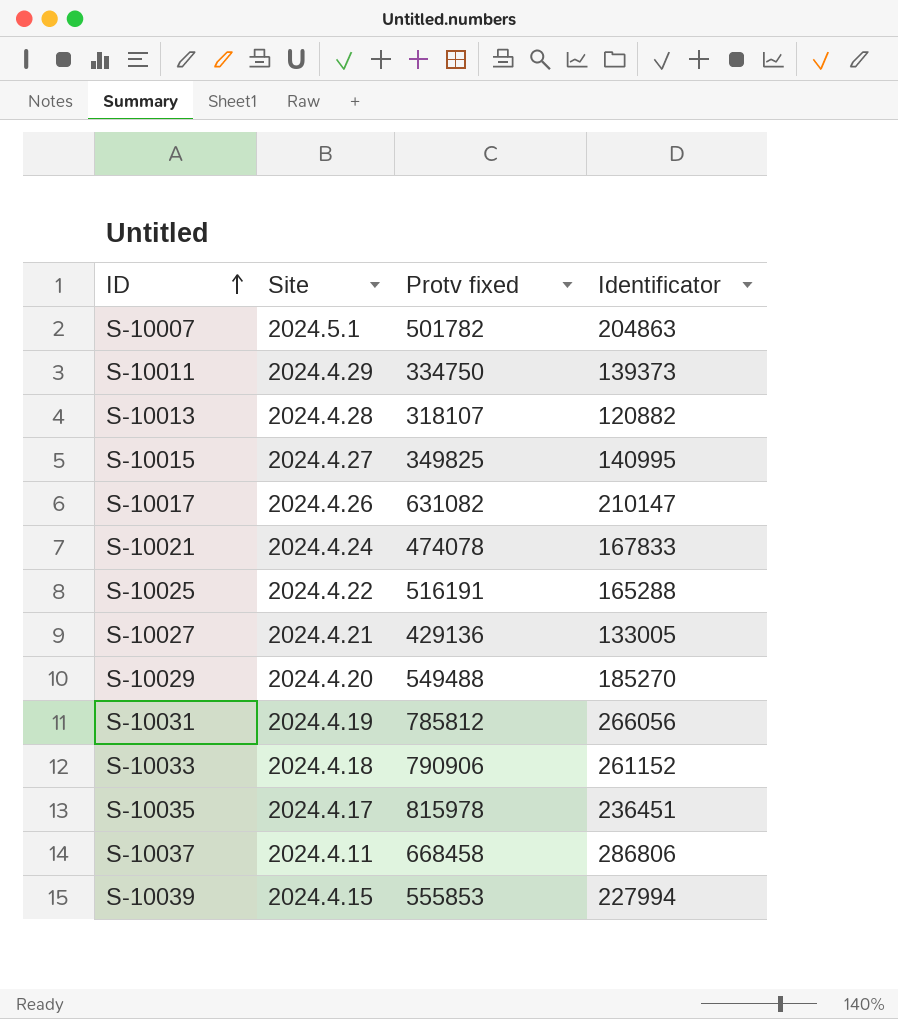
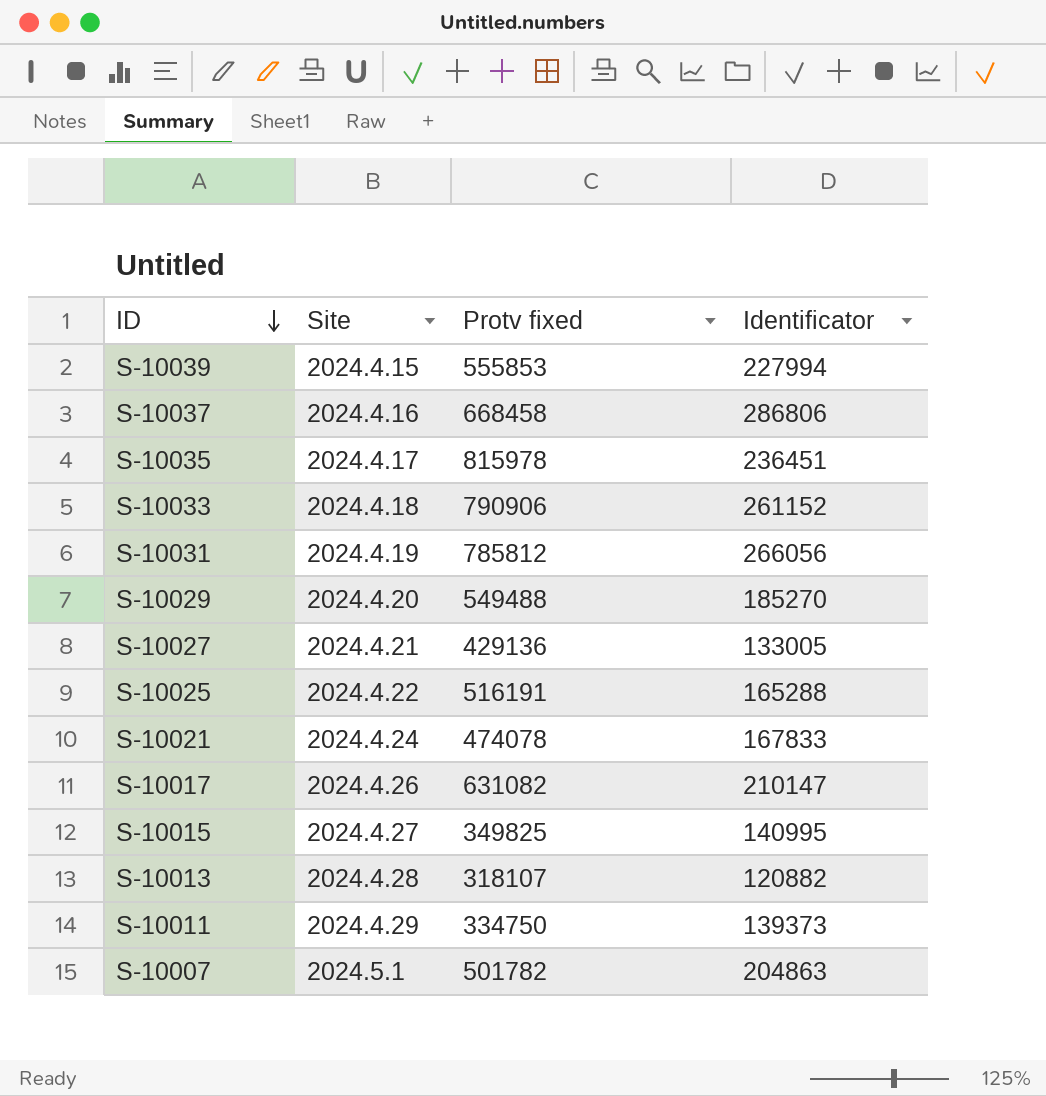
row order: ID ascending -> ID descending
S-10037 | Site: 2024.4.11 -> 2024.4.16

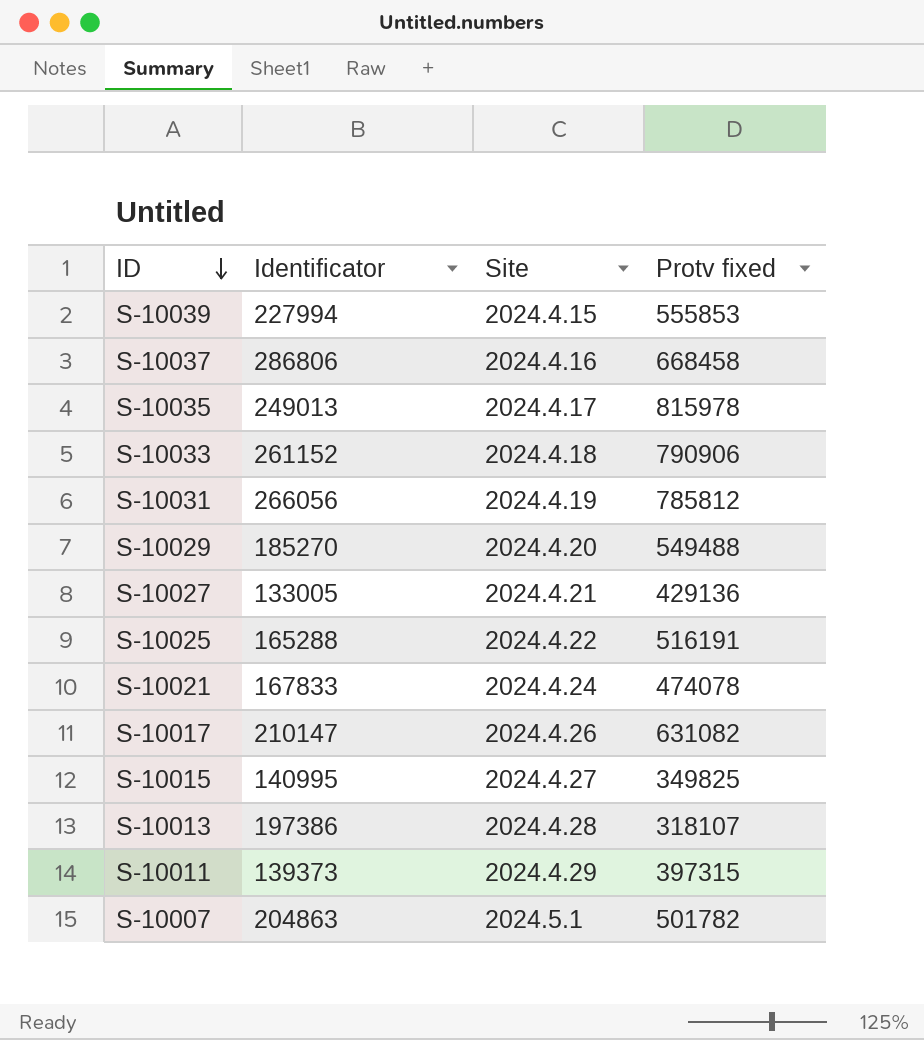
column Identificator | position: 4 -> 2
S-10035 | Identificator: 236451 -> 249013
S-10013 | Identificator: 120882 -> 197386
S-10011 | Protv fixed: 334750 -> 397315

